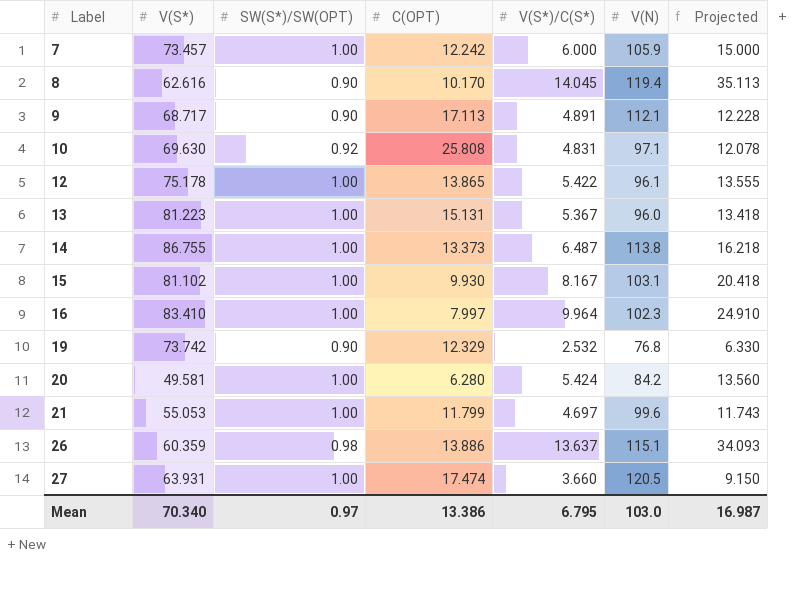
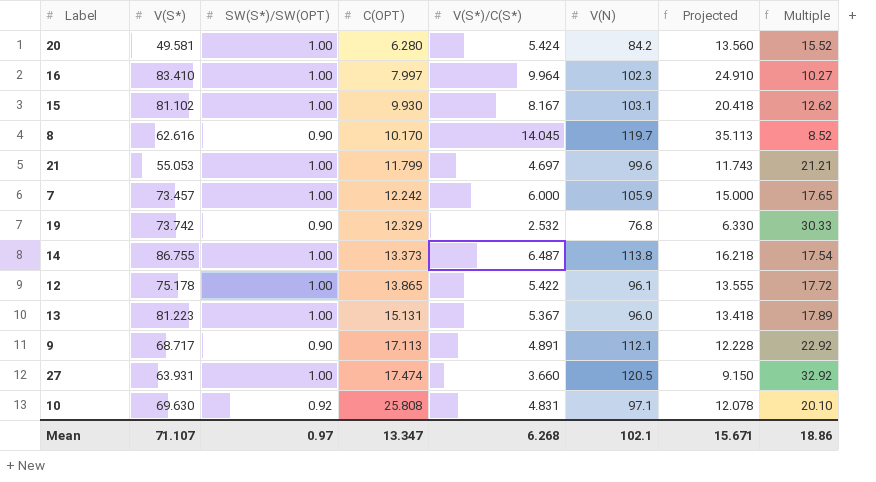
row order: Label ascending -> C(OPT) ascending
column Multiple | formula: none -> [V(N)] / [V(S*)/C(S*)]
row 26: 60.359 | 0.98 | 13.886 | 13.637 | 115.1 | 34.093 -> none
8 | V(N): 119.4 -> 119.7
Mean | V(S*): 70.340 -> 71.107
Mean | C(OPT): 13.386 -> 13.347
Mean | V(S*)/C(S*): 6.795 -> 6.268
Mean | V(N): 103.0 -> 102.1
Mean | Projected: 16.987 -> 15.671

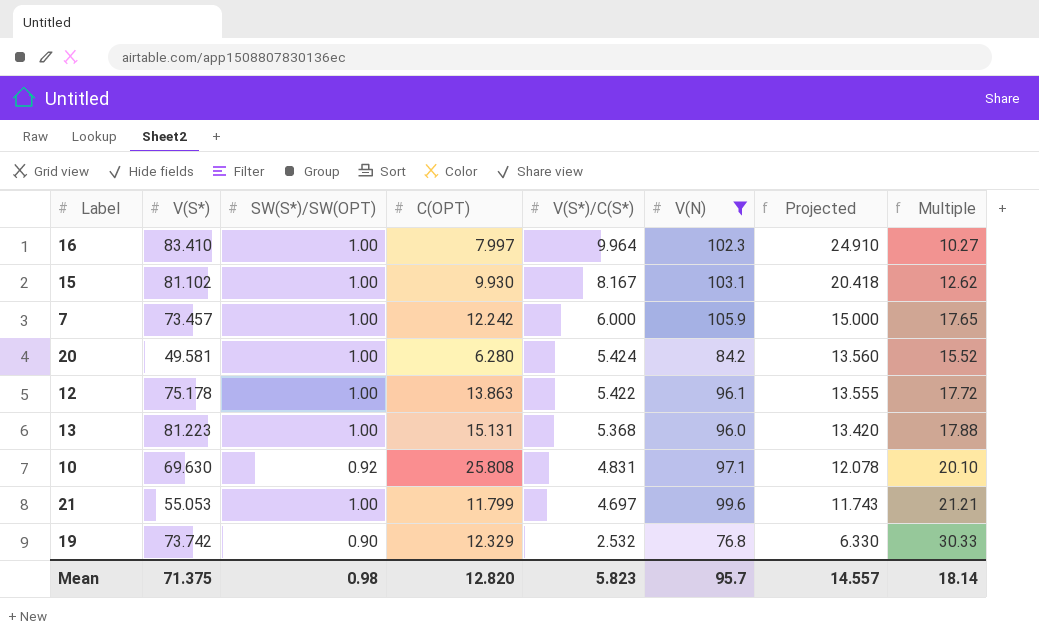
filter: none -> V(N) <= 105.9
row order: C(OPT) ascending -> V(S*)/C(S*) descending
12 | C(OPT): 13.865 -> 13.863
13 | V(S*)/C(S*): 5.367 -> 5.368
13 | Projected: 13.418 -> 13.420
13 | Multiple: 17.89 -> 17.88
Mean | V(S*): 71.107 -> 71.375
Mean | SW(S*)/SW(OPT): 0.97 -> 0.98
Mean | C(OPT): 13.347 -> 12.820
Mean | V(S*)/C(S*): 6.268 -> 5.823
Mean | V(N): 102.1 -> 95.7
Mean | Projected: 15.671 -> 14.557
Mean | Multiple: 18.86 -> 18.14

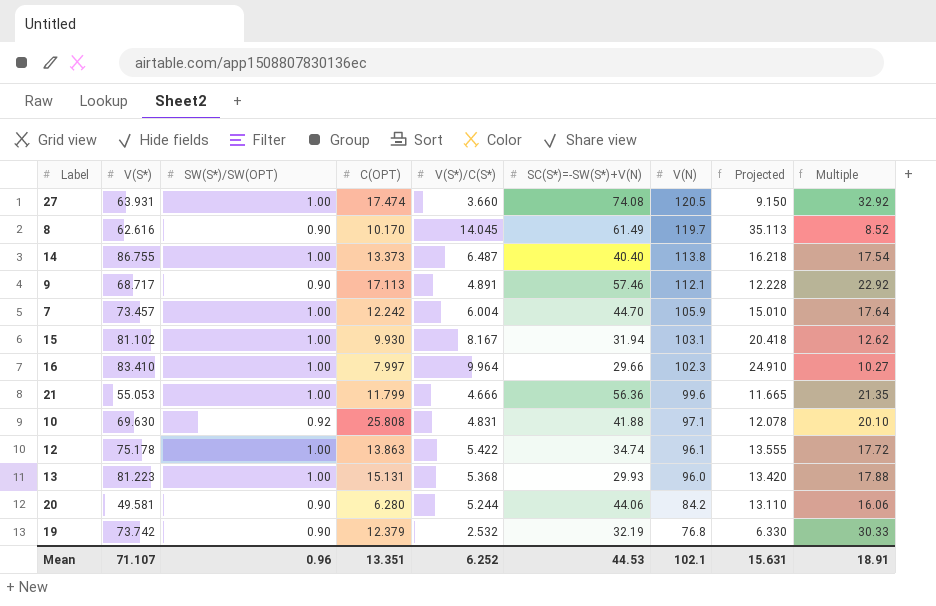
filter: V(N) <= 105.9 -> none
row order: V(S*)/C(S*) descending -> V(N) descending
column SC(S*)=-SW(S*)+V(N) | position: none -> 6
7 | V(S*)/C(S*): 6.000 -> 6.004
7 | Projected: 15.000 -> 15.010
7 | Multiple: 17.65 -> 17.64
21 | V(S*)/C(S*): 4.697 -> 4.666
21 | Projected: 11.743 -> 11.665
21 | Multiple: 21.21 -> 21.35
20 | SW(S*)/SW(OPT): 1.00 -> 0.90
20 | V(S*)/C(S*): 5.424 -> 5.244
20 | Projected: 13.560 -> 13.110
20 | Multiple: 15.52 -> 16.06
19 | C(OPT): 12.329 -> 12.379
Mean | V(S*): 71.375 -> 71.107
Mean | SW(S*)/SW(OPT): 0.98 -> 0.96
Mean | C(OPT): 12.820 -> 13.351
Mean | V(S*)/C(S*): 5.823 -> 6.252
Mean | V(N): 95.7 -> 102.1
Mean | Projected: 14.557 -> 15.631
Mean | Multiple: 18.14 -> 18.91

